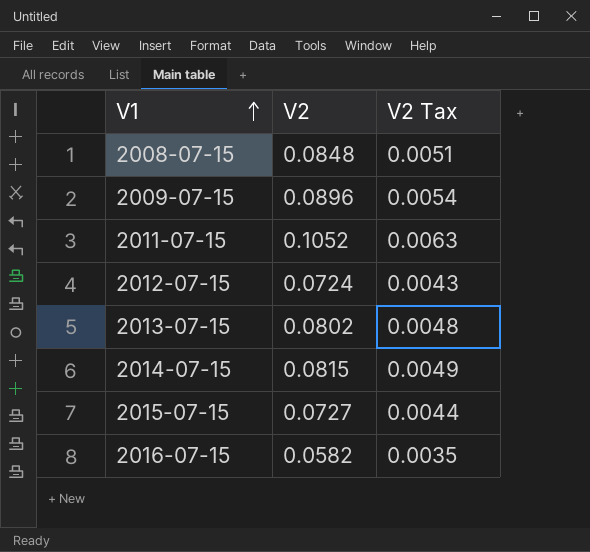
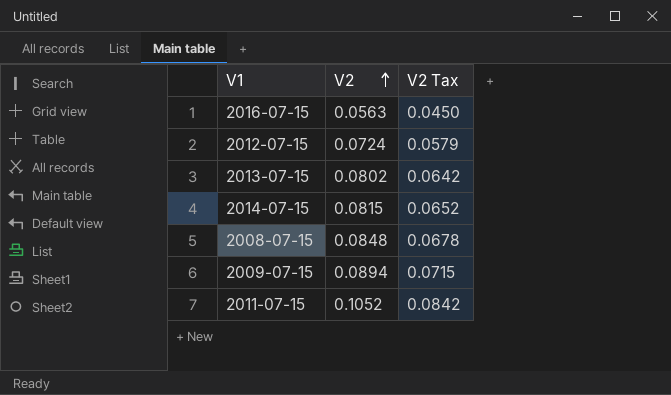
row order: V1 ascending -> V2 ascending
column V2 Tax | formula: [V2] * 0.06 -> [V2] * 0.8
row 2015-07-15: 0.0727 | 0.0044 -> none
2016-07-15 | V2: 0.0582 -> 0.0563
2009-07-15 | V2: 0.0896 -> 0.0894

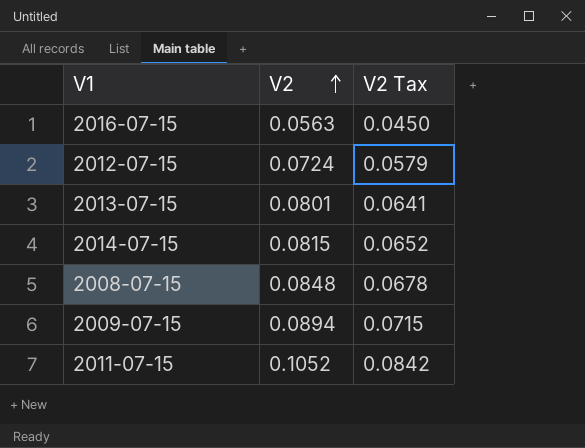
2013-07-15 | V2: 0.0802 -> 0.0801
2013-07-15 | V2 Tax: 0.0642 -> 0.0641

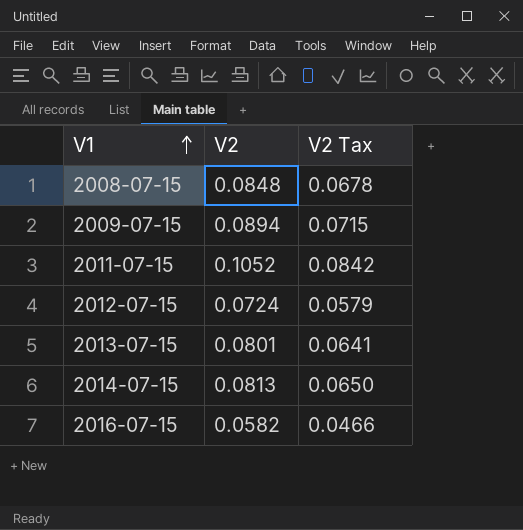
row order: V2 ascending -> V1 ascending
2014-07-15 | V2: 0.0815 -> 0.0813
2014-07-15 | V2 Tax: 0.0652 -> 0.0650
2016-07-15 | V2: 0.0563 -> 0.0582
2016-07-15 | V2 Tax: 0.0450 -> 0.0466

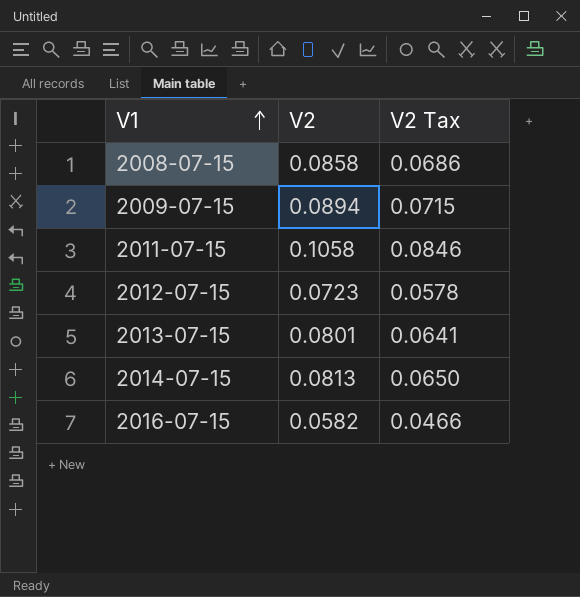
2008-07-15 | V2: 0.0848 -> 0.0858
2008-07-15 | V2 Tax: 0.0678 -> 0.0686
2011-07-15 | V2: 0.1052 -> 0.1058
2011-07-15 | V2 Tax: 0.0842 -> 0.0846
2012-07-15 | V2: 0.0724 -> 0.0723
2012-07-15 | V2 Tax: 0.0579 -> 0.0578

